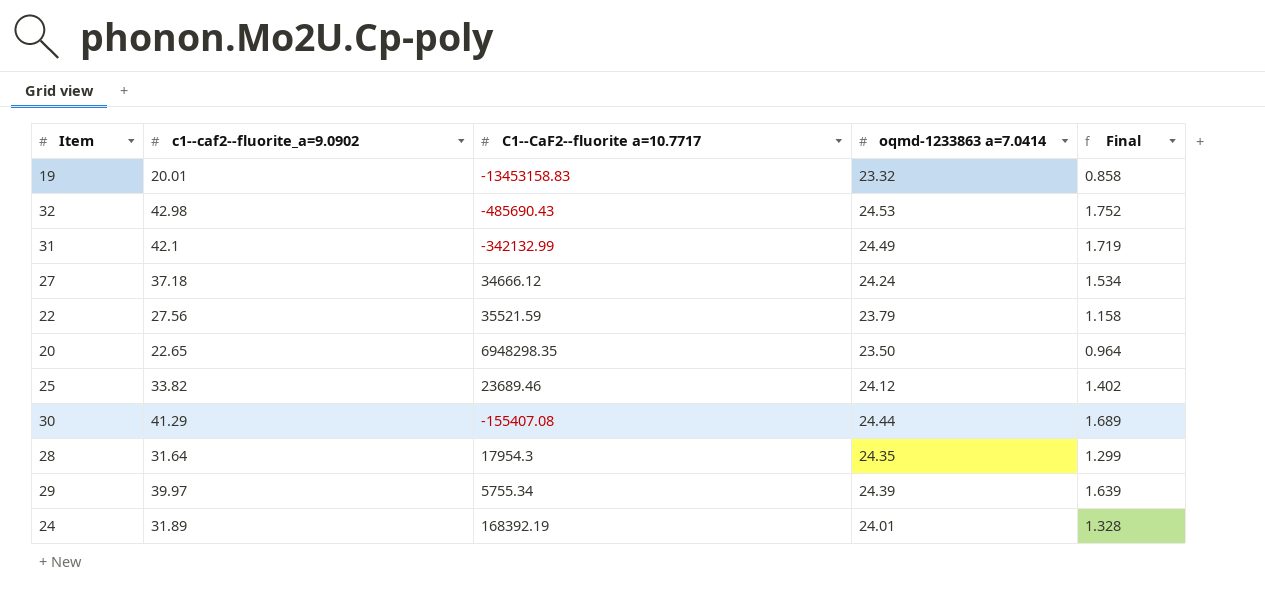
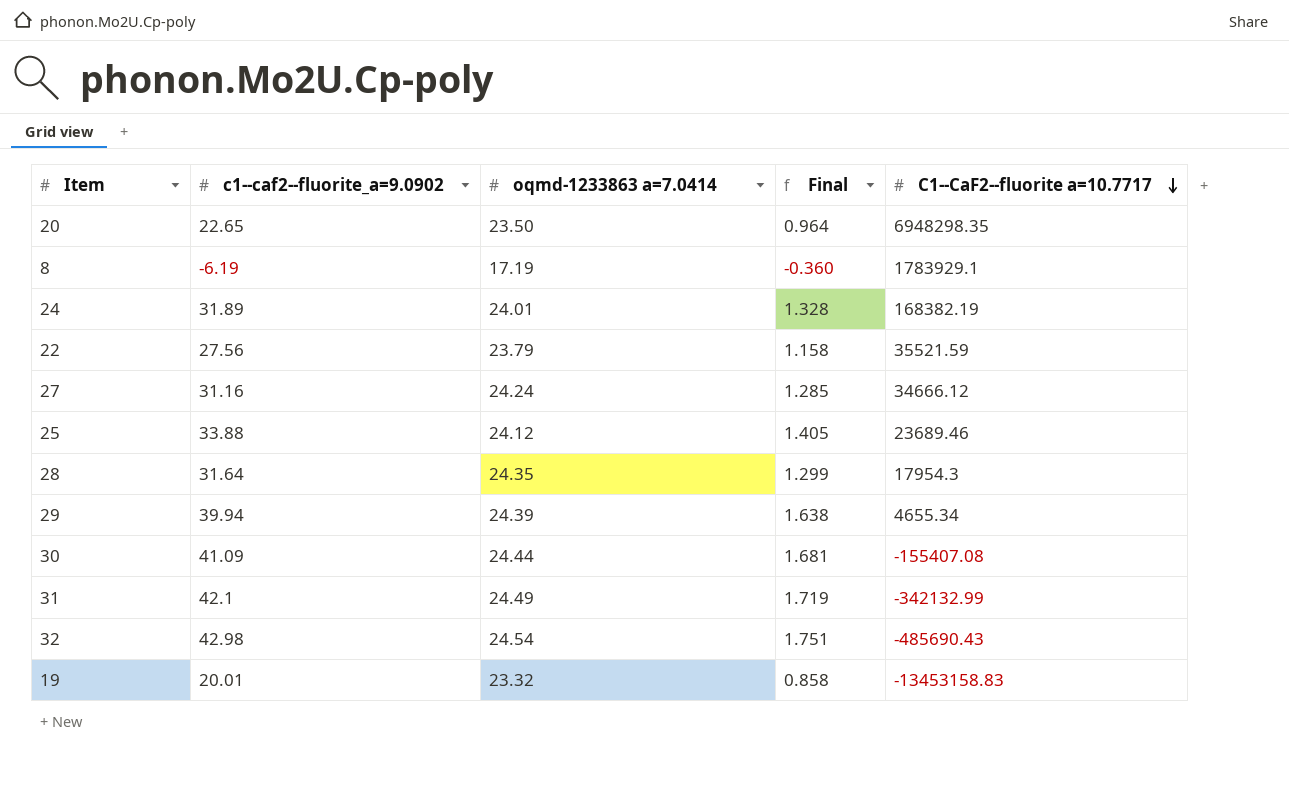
row order: none -> C1--CaF2--fluorite a=10.7717 descending
column C1--CaF2--fluorite a=10.7717 | position: 3 -> 5
row 8: none -> -6.19 | 17.19 | -0.360 | 1783929.1
24 | C1--CaF2--fluorite a=10.7717: 168392.19 -> 168382.19
27 | c1--caf2--fluorite_a=9.0902: 37.18 -> 31.16
27 | Final: 1.534 -> 1.285
25 | c1--caf2--fluorite_a=9.0902: 33.82 -> 33.88
25 | Final: 1.402 -> 1.405
29 | c1--caf2--fluorite_a=9.0902: 39.97 -> 39.94
29 | Final: 1.639 -> 1.638
29 | C1--CaF2--fluorite a=10.7717: 5755.34 -> 4655.34
30 | c1--caf2--fluorite_a=9.0902: 41.29 -> 41.09
30 | Final: 1.689 -> 1.681
32 | oqmd-1233863 a=7.0414: 24.53 -> 24.54
32 | Final: 1.752 -> 1.751

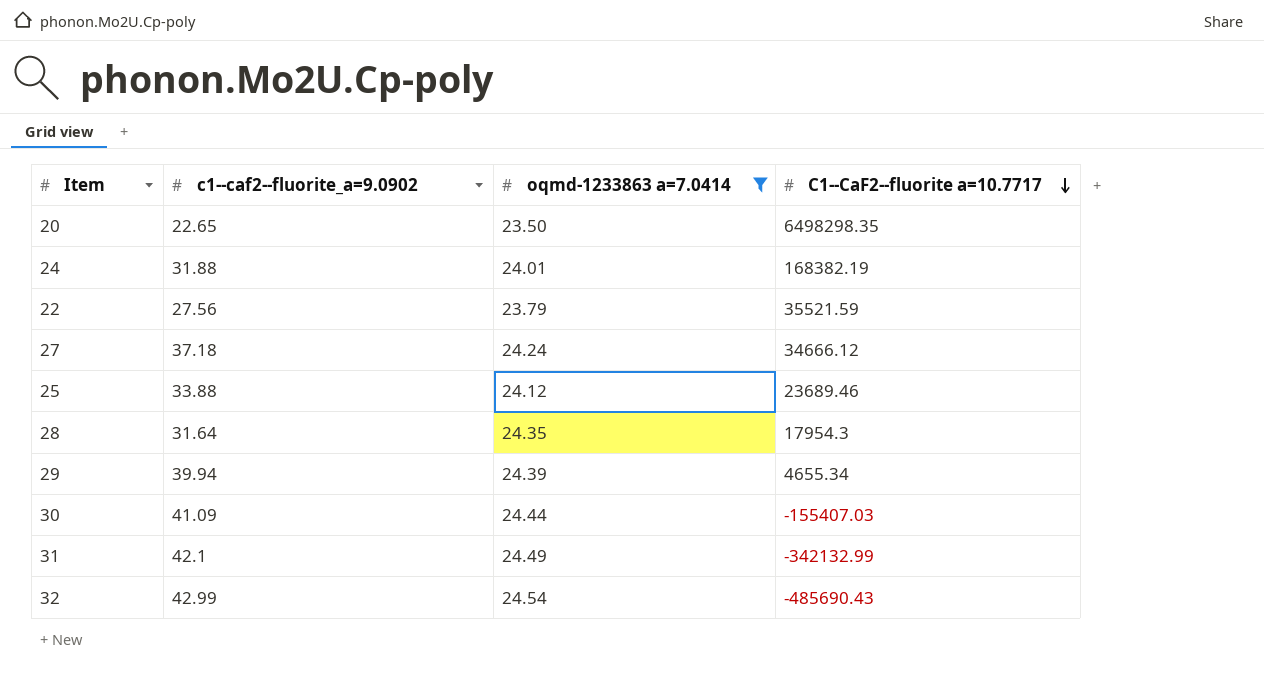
filter: none -> oqmd-1233863 a=7.0414 >= 23.50
column Final | formula: [c1--caf2--fluorite_a=9.0902] / [oqmd-1233863 a=7.0414] -> none
20 | C1--CaF2--fluorite a=10.7717: 6948298.35 -> 6498298.35
24 | c1--caf2--fluorite_a=9.0902: 31.89 -> 31.88
27 | c1--caf2--fluorite_a=9.0902: 31.16 -> 37.18
30 | C1--CaF2--fluorite a=10.7717: -155407.08 -> -155407.03
32 | c1--caf2--fluorite_a=9.0902: 42.98 -> 42.99

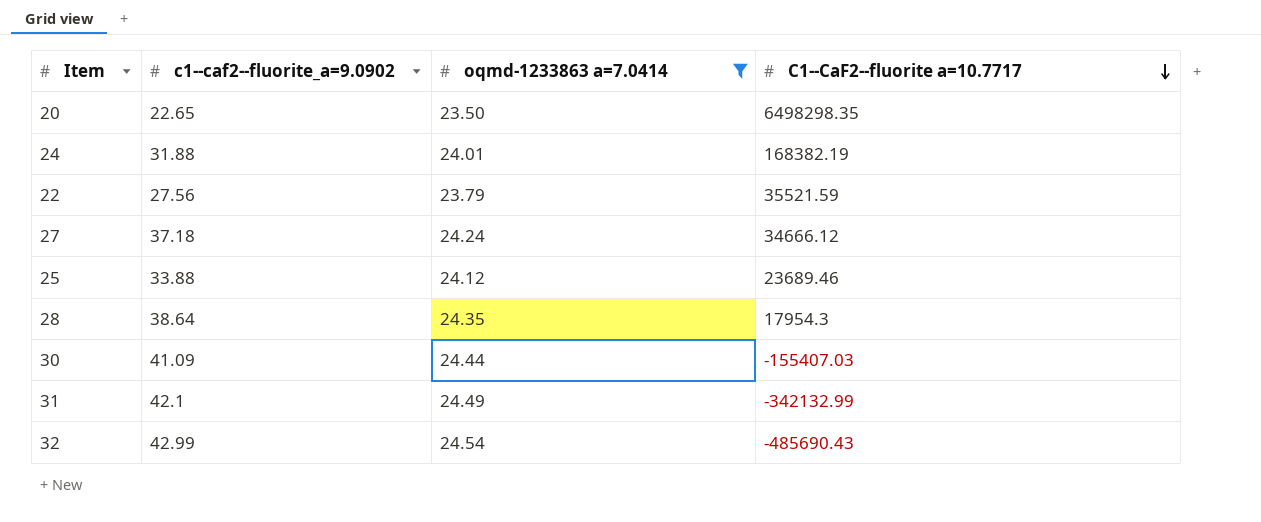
row 29: 39.94 | 24.39 | 4655.34 -> none
28 | c1--caf2--fluorite_a=9.0902: 31.64 -> 38.64

